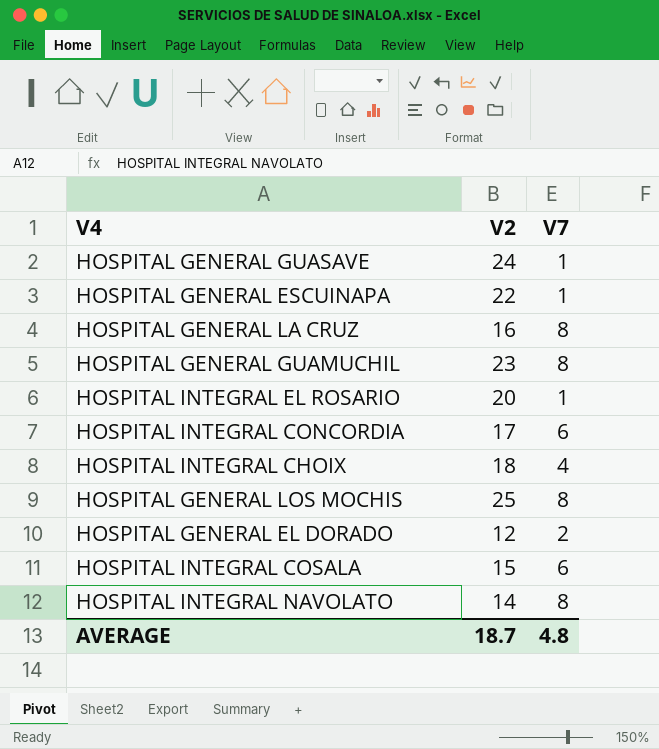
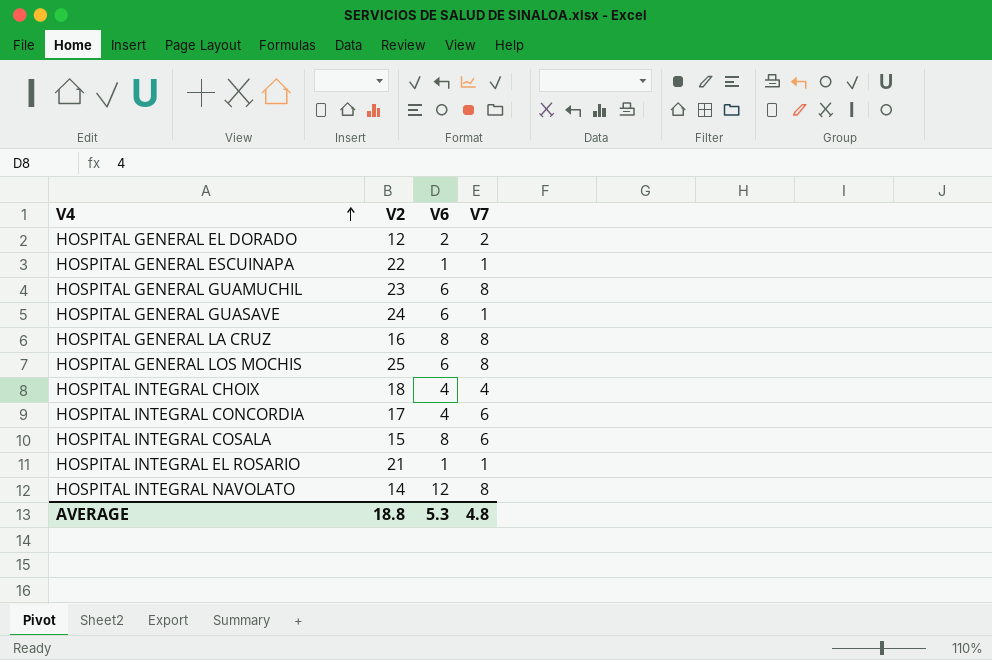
row order: none -> V4 ascending
column V6 | position: none -> 3
HOSPITAL INTEGRAL EL ROSARIO | V2: 20 -> 21
AVERAGE | V2: 18.7 -> 18.8

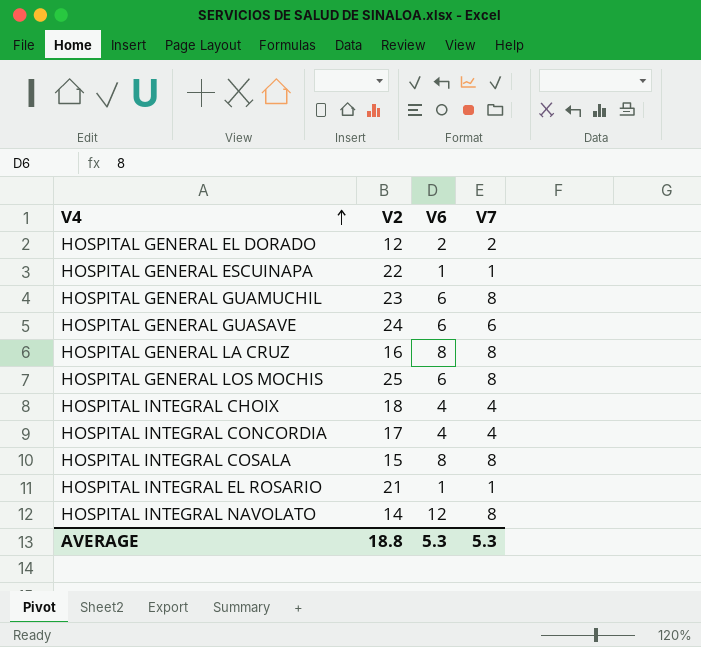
HOSPITAL GENERAL GUASAVE | V7: 1 -> 6
HOSPITAL INTEGRAL CONCORDIA | V7: 6 -> 4
HOSPITAL INTEGRAL COSALA | V7: 6 -> 8
AVERAGE | V7: 4.8 -> 5.3

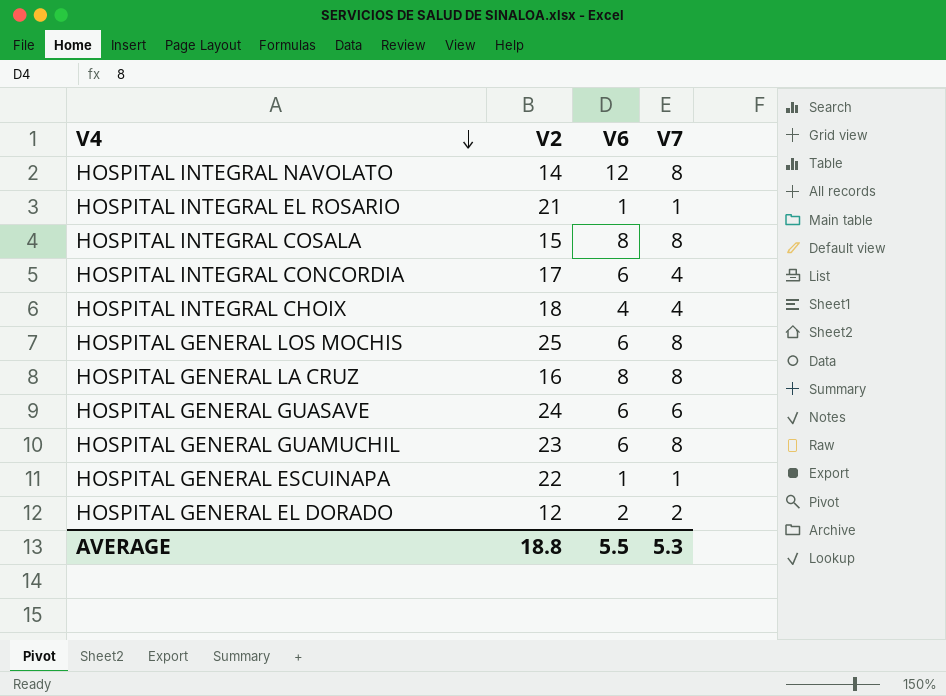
row order: V4 ascending -> V4 descending
HOSPITAL INTEGRAL CONCORDIA | V6: 4 -> 6
AVERAGE | V6: 5.3 -> 5.5

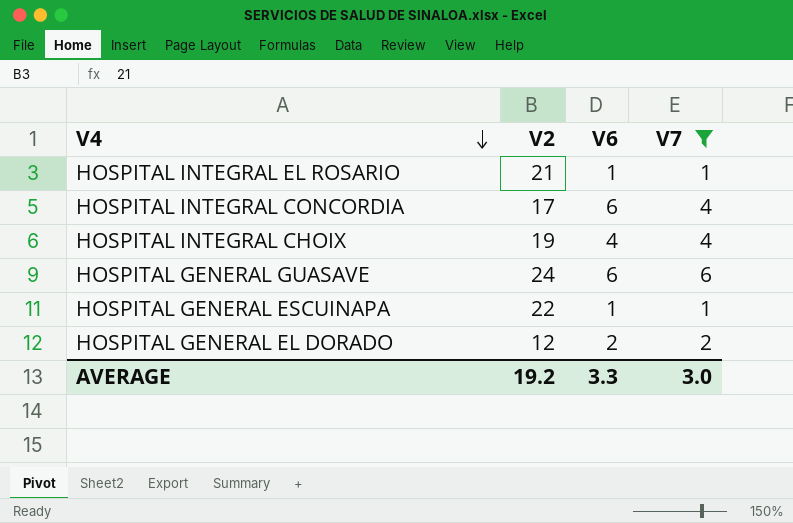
filter: none -> V7 != 8
HOSPITAL INTEGRAL CHOIX | V2: 18 -> 19
AVERAGE | V2: 18.8 -> 19.2
AVERAGE | V6: 5.5 -> 3.3
AVERAGE | V7: 5.3 -> 3.0

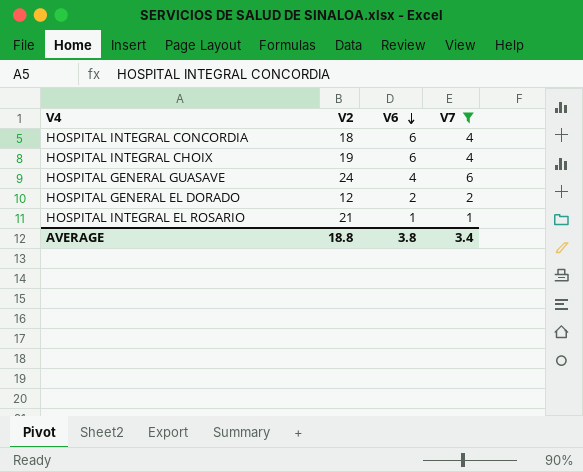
row order: V4 descending -> V6 descending
row HOSPITAL GENERAL ESCUINAPA: 22 | 1 | 1 -> none
HOSPITAL INTEGRAL CONCORDIA | V2: 17 -> 18
HOSPITAL INTEGRAL CHOIX | V6: 4 -> 6
HOSPITAL GENERAL GUASAVE | V6: 6 -> 4
AVERAGE | V2: 19.2 -> 18.8
AVERAGE | V6: 3.3 -> 3.8
AVERAGE | V7: 3.0 -> 3.4

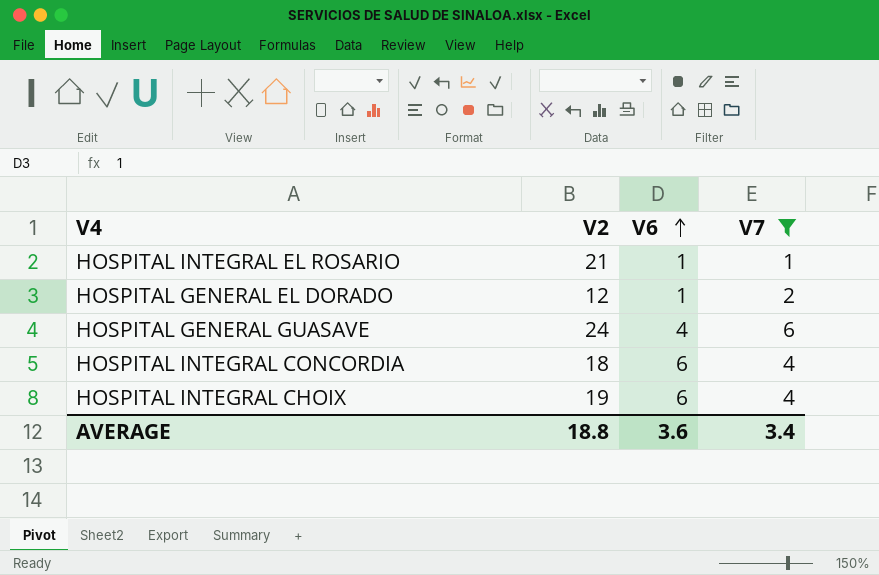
row order: V6 descending -> V6 ascending
HOSPITAL GENERAL EL DORADO | V6: 2 -> 1
AVERAGE | V6: 3.8 -> 3.6

